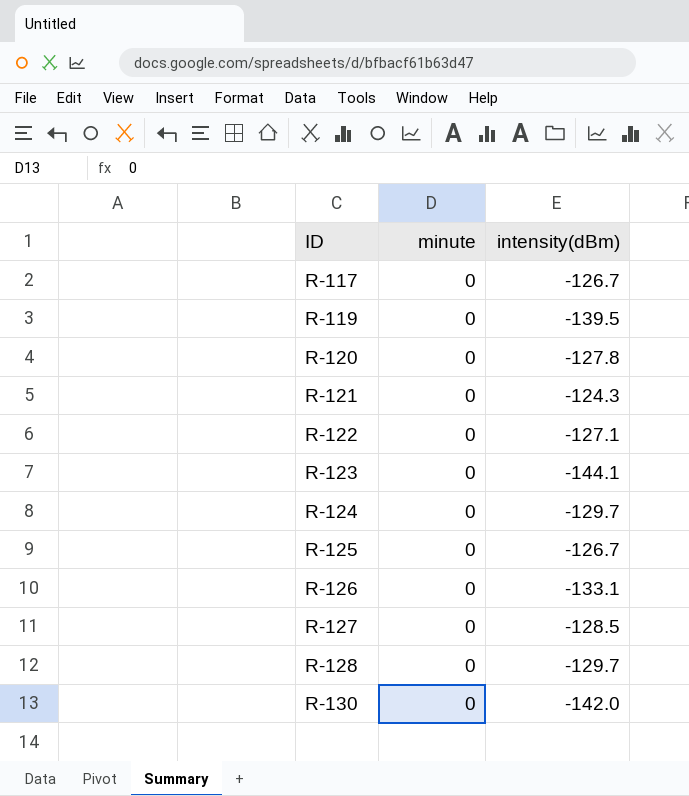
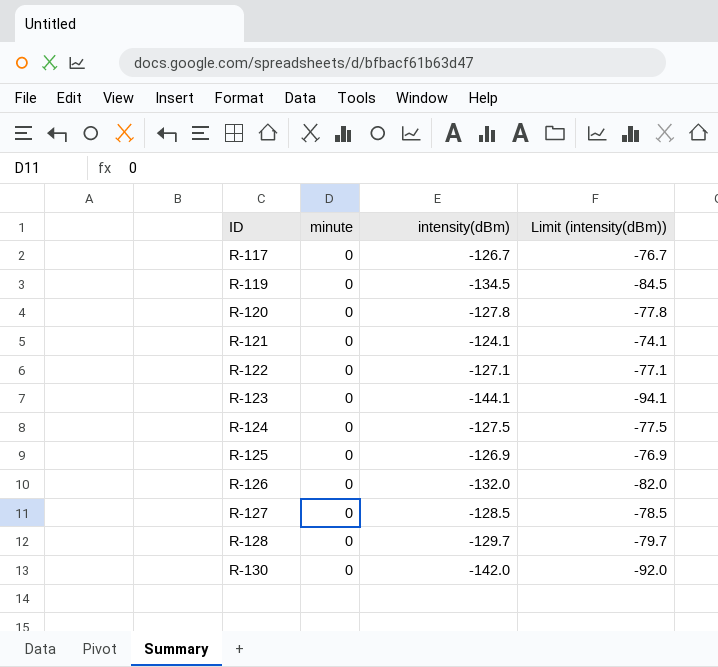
column Limit (intensity(dBm)) | formula: none -> [intensity(dBm)] + 50
R-119 | intensity(dBm): -139.5 -> -134.5
R-121 | intensity(dBm): -124.3 -> -124.1
R-124 | intensity(dBm): -129.7 -> -127.5
R-125 | intensity(dBm): -126.7 -> -126.9
R-126 | intensity(dBm): -133.1 -> -132.0

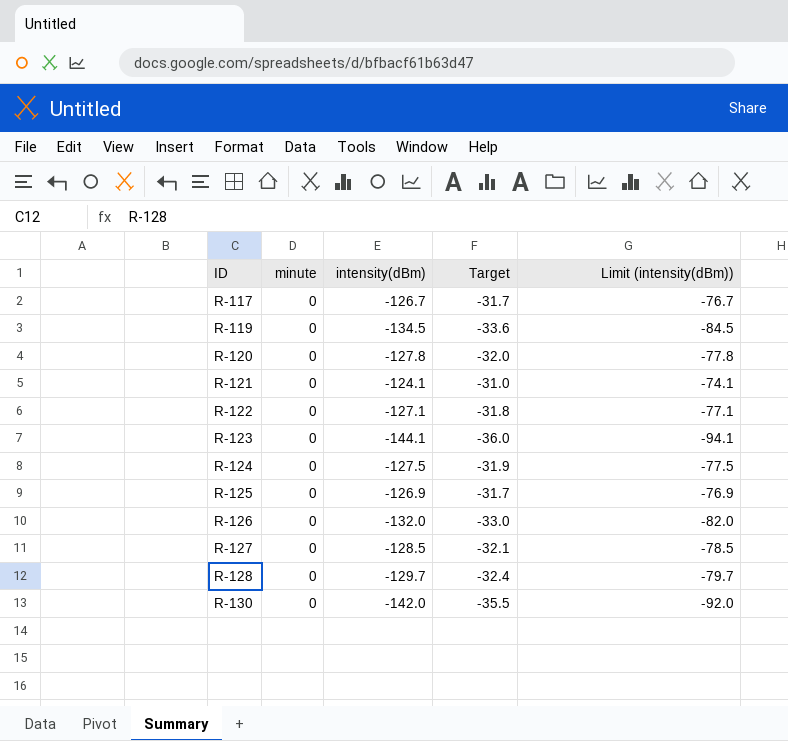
column Target | formula: none -> [intensity(dBm)] * 0.25

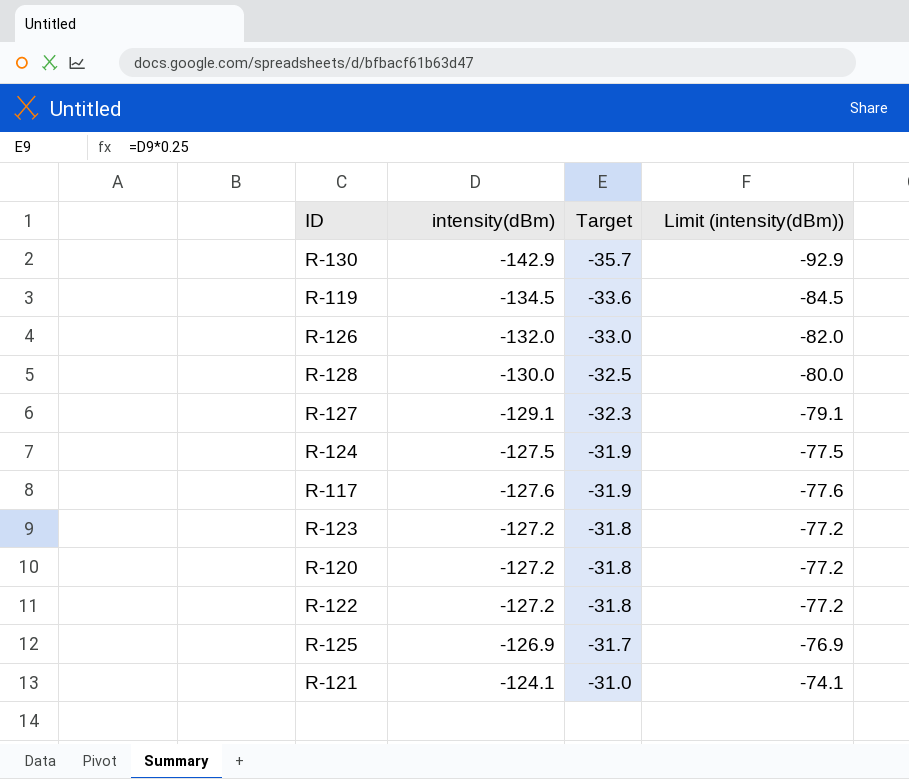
row order: ID ascending -> Target ascending
column minute | position: 2 -> none
R-130 | intensity(dBm): -142.0 -> -142.9
R-130 | Target: -35.5 -> -35.7
R-130 | Limit (intensity(dBm)): -92.0 -> -92.9
R-128 | intensity(dBm): -129.7 -> -130.0
R-128 | Target: -32.4 -> -32.5
R-128 | Limit (intensity(dBm)): -79.7 -> -80.0
R-127 | intensity(dBm): -128.5 -> -129.1
R-127 | Target: -32.1 -> -32.3
R-127 | Limit (intensity(dBm)): -78.5 -> -79.1
R-117 | intensity(dBm): -126.7 -> -127.6
R-117 | Target: -31.7 -> -31.9
R-117 | Limit (intensity(dBm)): -76.7 -> -77.6
R-123 | intensity(dBm): -144.1 -> -127.2
R-123 | Target: -36.0 -> -31.8
R-123 | Limit (intensity(dBm)): -94.1 -> -77.2
R-120 | intensity(dBm): -127.8 -> -127.2
R-120 | Target: -32.0 -> -31.8
R-120 | Limit (intensity(dBm)): -77.8 -> -77.2
R-122 | intensity(dBm): -127.1 -> -127.2
R-122 | Limit (intensity(dBm)): -77.1 -> -77.2

